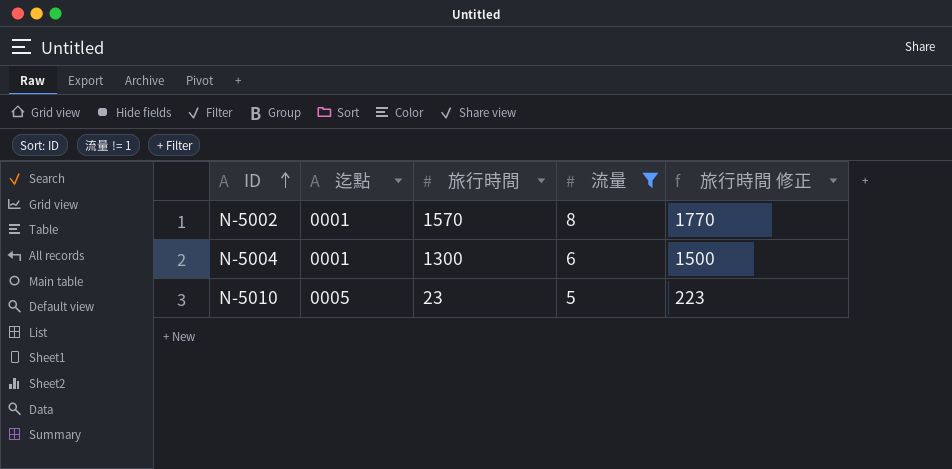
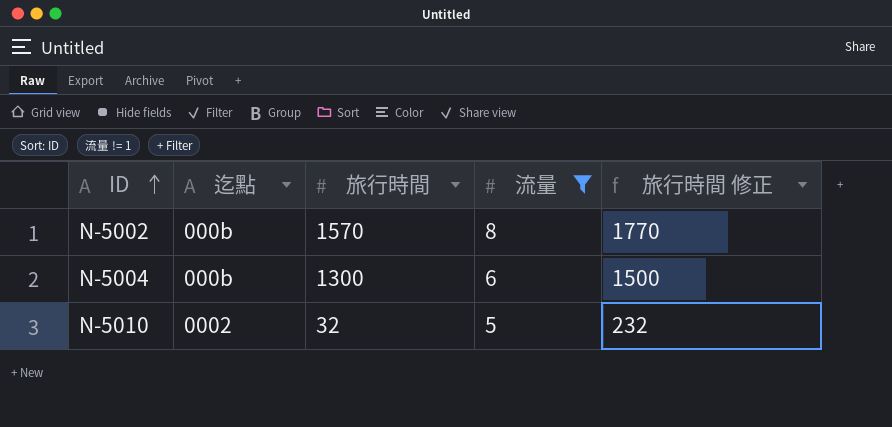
N-5002 | 迄點: 0001 -> 000b
N-5004 | 迄點: 0001 -> 000b
N-5010 | 迄點: 0005 -> 0002
N-5010 | 旅行時間: 23 -> 32
N-5010 | 旅行時間 修正: 223 -> 232

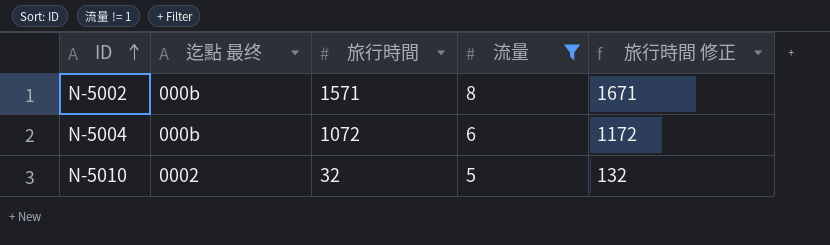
column name: 迄點 -> 迄點 最终
column 旅行時間 修正 | formula: [旅行時間] + 200 -> [旅行時間] + 100
N-5002 | 旅行時間: 1570 -> 1571
N-5004 | 旅行時間: 1300 -> 1072

